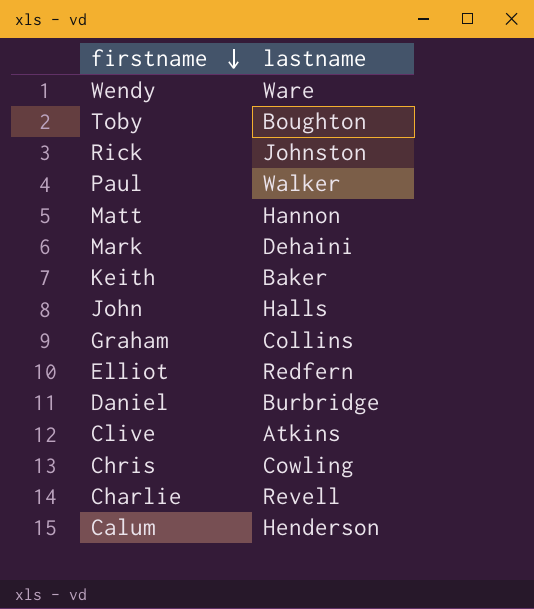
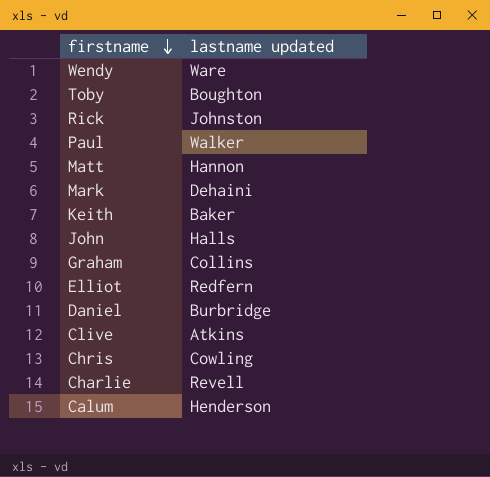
column name: lastname -> lastname updated

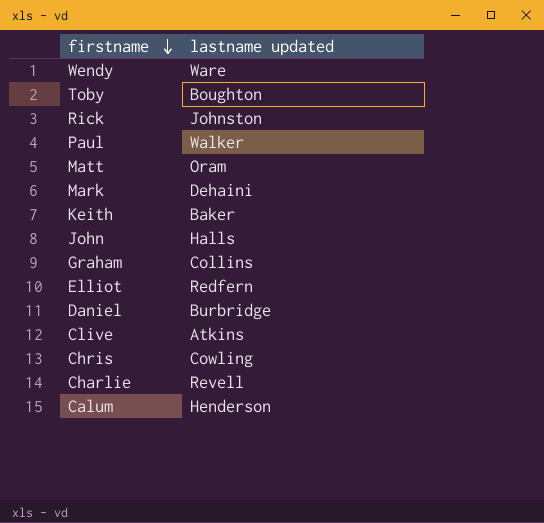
Matt | lastname updated: Hannon -> Oram

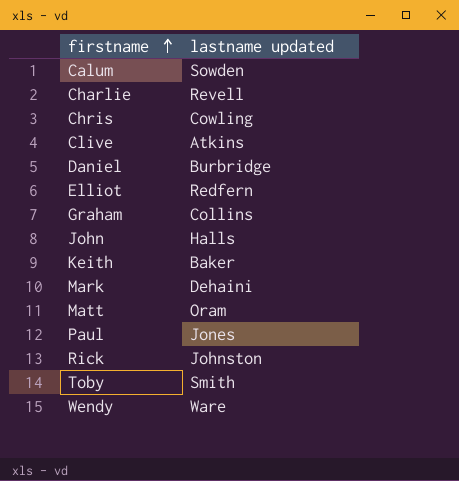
row order: firstname descending -> firstname ascending
Calum | lastname updated: Henderson -> Sowden
Paul | lastname updated: Walker -> Jones
Toby | lastname updated: Boughton -> Smith

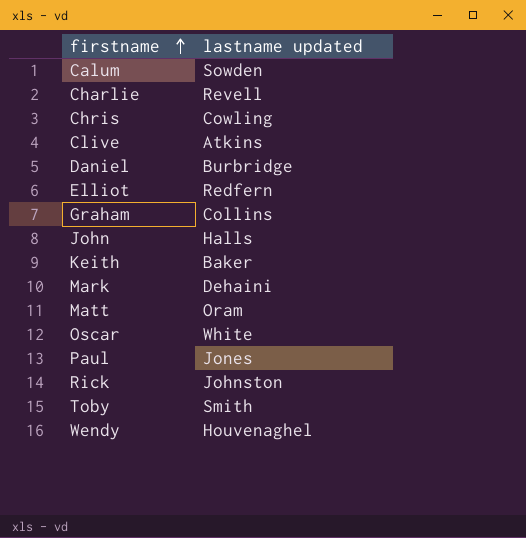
row Oscar: none -> White
Wendy | lastname updated: Ware -> Houvenaghel

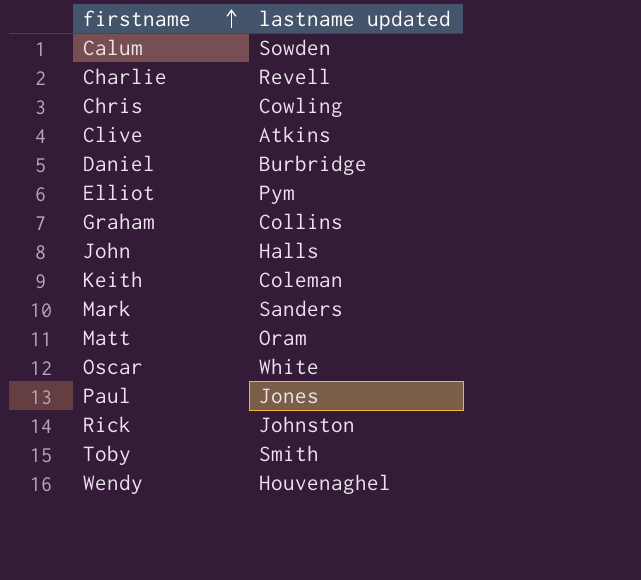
Elliot | lastname updated: Redfern -> Pym
Keith | lastname updated: Baker -> Coleman
Mark | lastname updated: Dehaini -> Sanders

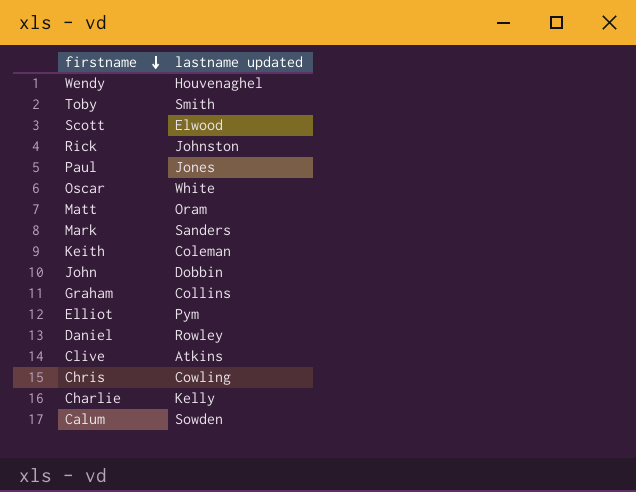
row order: firstname ascending -> firstname descending
row Scott: none -> Elwood
John | lastname updated: Halls -> Dobbin
Daniel | lastname updated: Burbridge -> Rowley
Charlie | lastname updated: Revell -> Kelly

